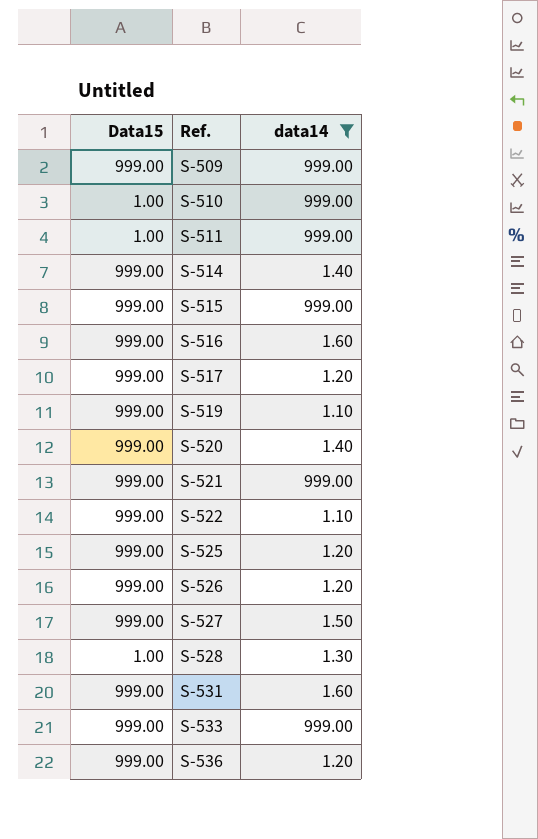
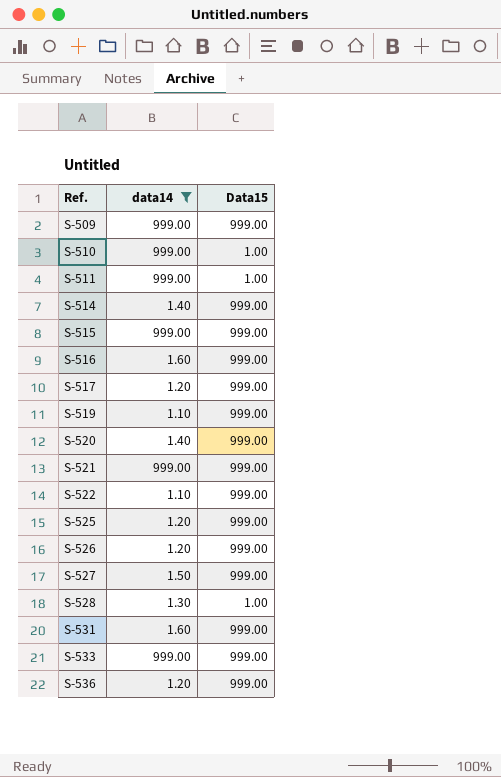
column Data15 | position: 1 -> 3

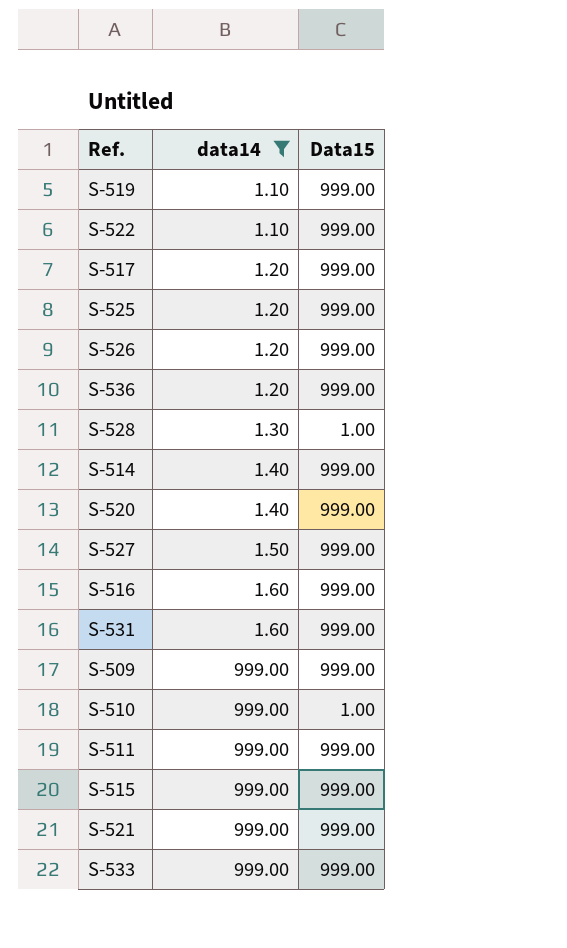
row order: Ref. ascending -> data14 ascending
S-511 | Data15: 1.00 -> 999.00

